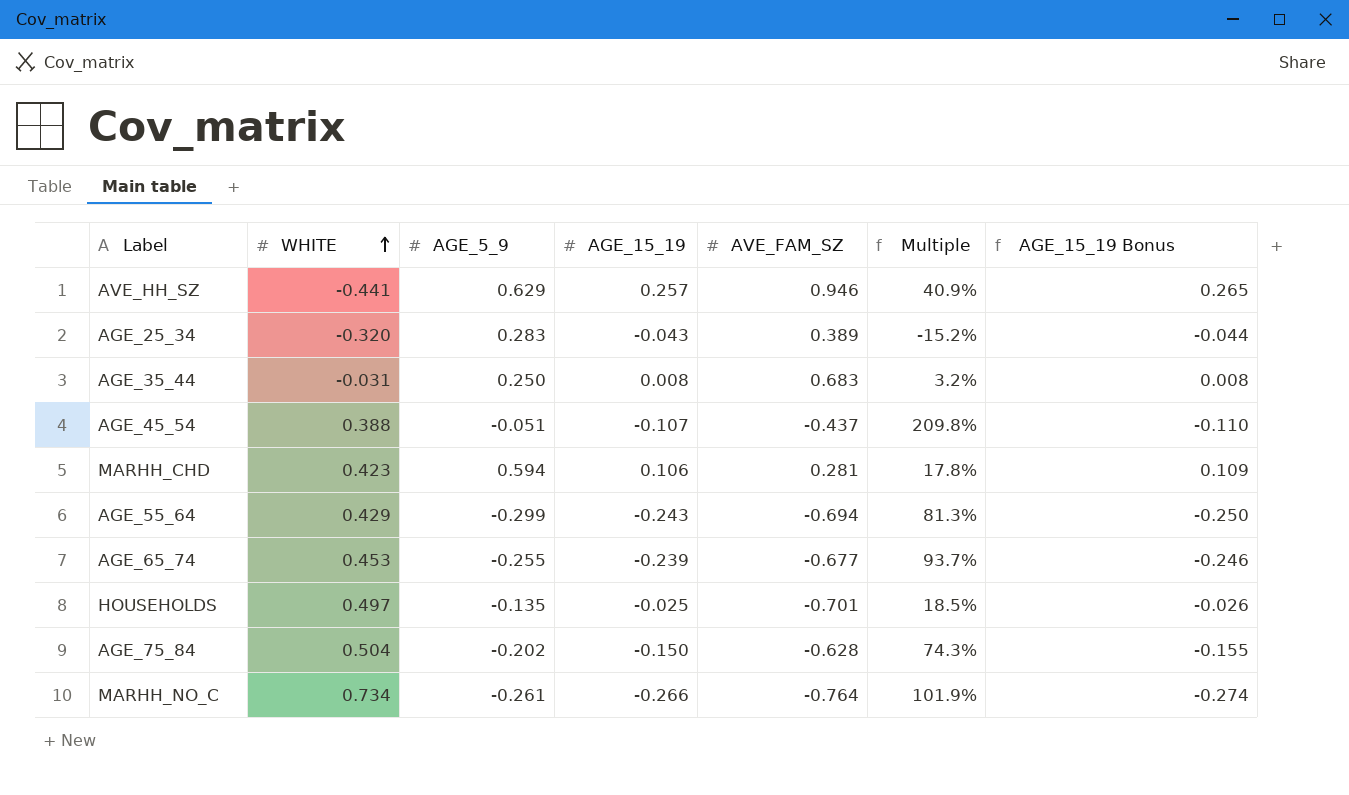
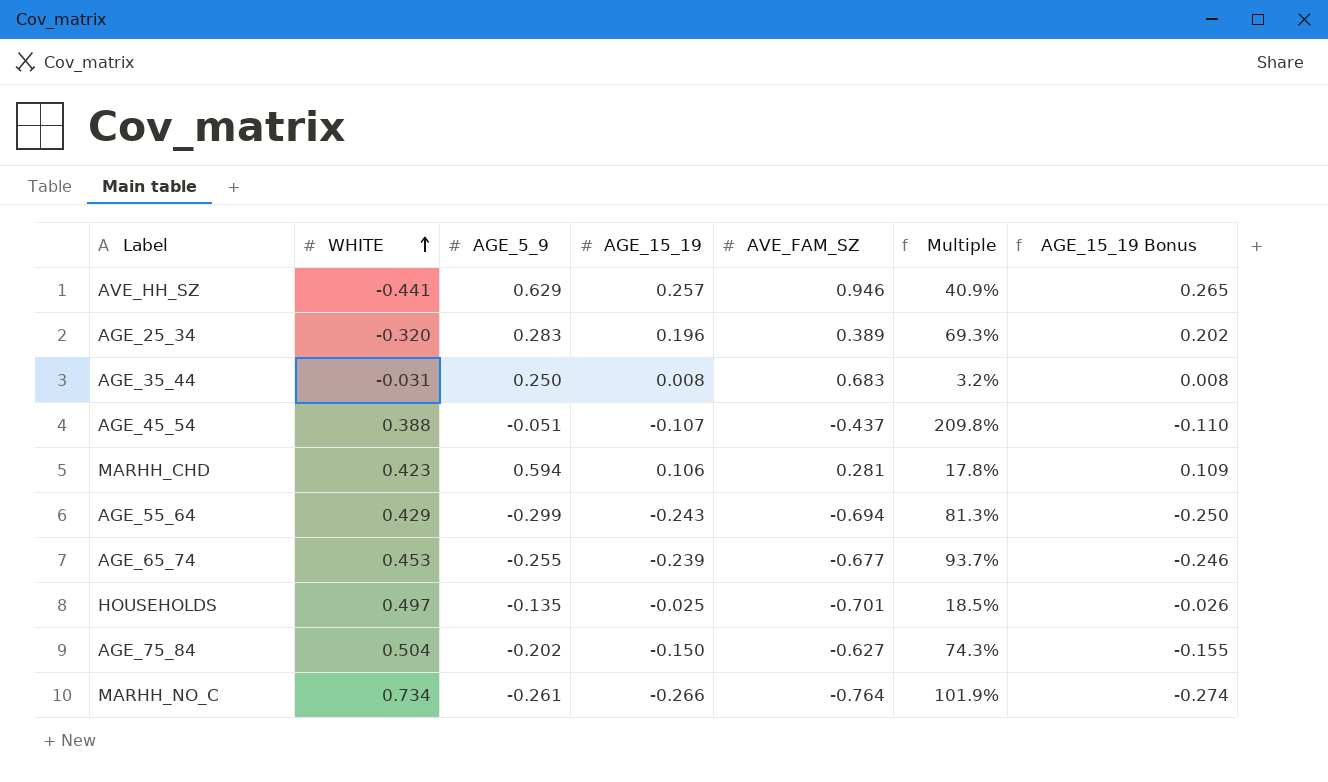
AGE_25_34 | AGE_15_19: -0.043 -> 0.196
AGE_25_34 | Multiple: -15.2% -> 69.3%
AGE_25_34 | AGE_15_19 Bonus: -0.044 -> 0.202
AGE_75_84 | AVE_FAM_SZ: -0.628 -> -0.627

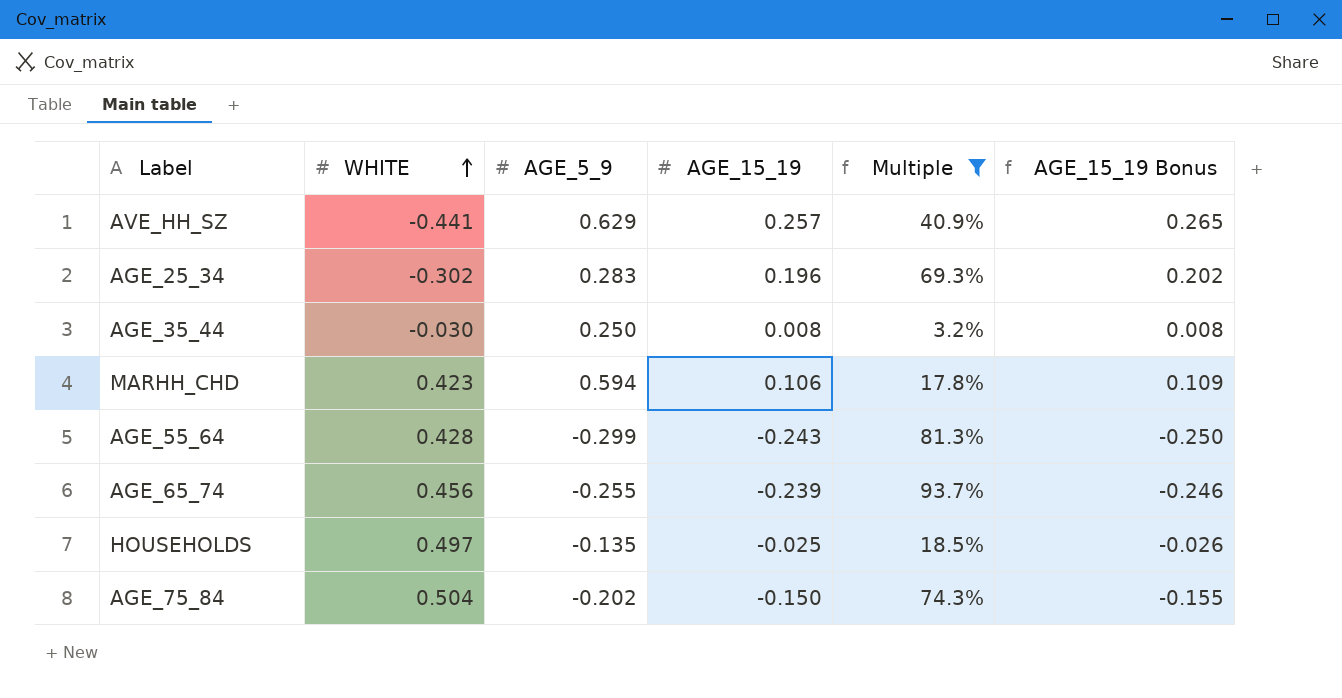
filter: none -> Multiple <= 93.7%
column AVE_FAM_SZ | position: 5 -> none
AGE_25_34 | WHITE: -0.320 -> -0.302
AGE_35_44 | WHITE: -0.031 -> -0.030
AGE_55_64 | WHITE: 0.429 -> 0.428
AGE_65_74 | WHITE: 0.453 -> 0.456

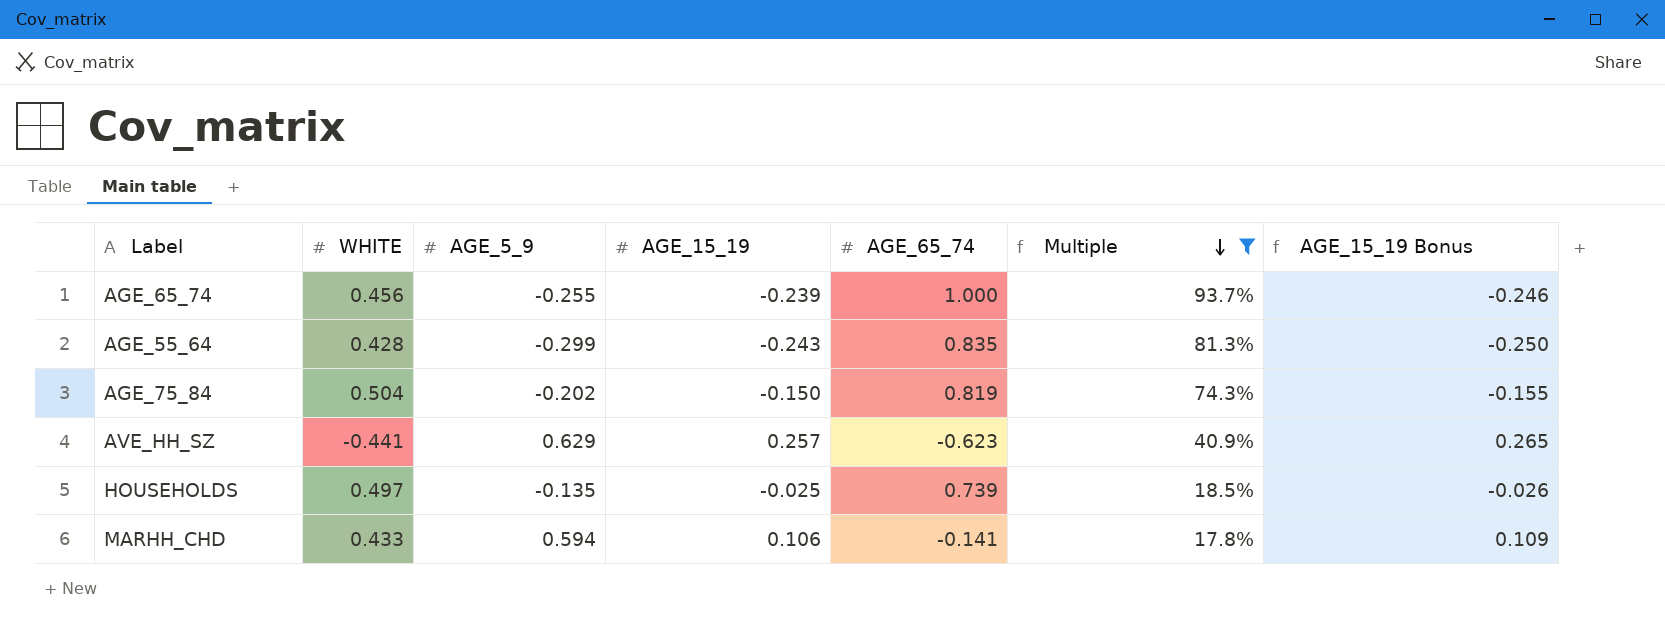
row order: WHITE ascending -> Multiple descending
column AGE_65_74 | position: none -> 5
row AGE_25_34: -0.302 | 0.283 | 0.196 | 69.3% | 0.202 -> none
row AGE_35_44: -0.030 | 0.250 | 0.008 | 3.2% | 0.008 -> none
MARHH_CHD | WHITE: 0.423 -> 0.433

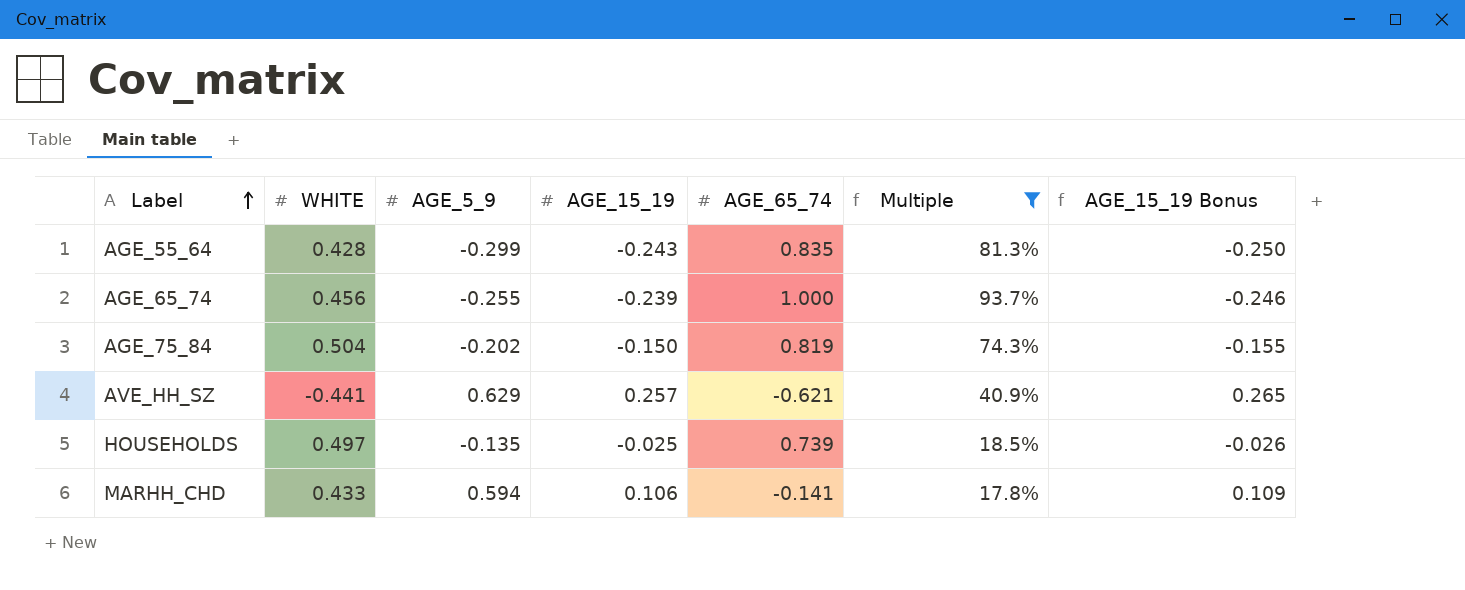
row order: Multiple descending -> Label ascending
AVE_HH_SZ | AGE_65_74: -0.623 -> -0.621

